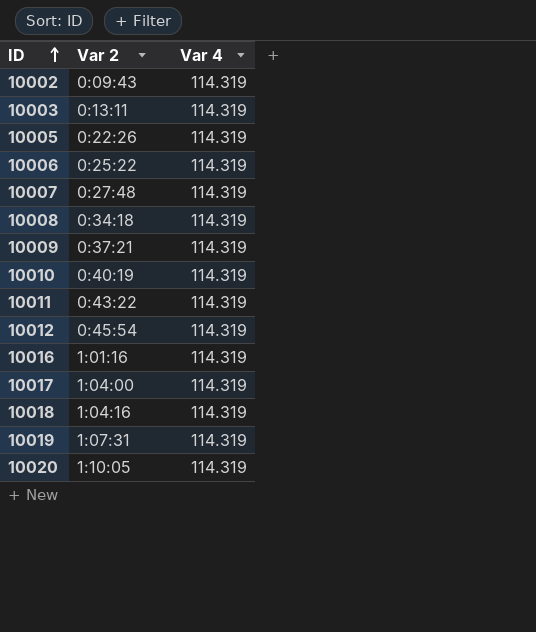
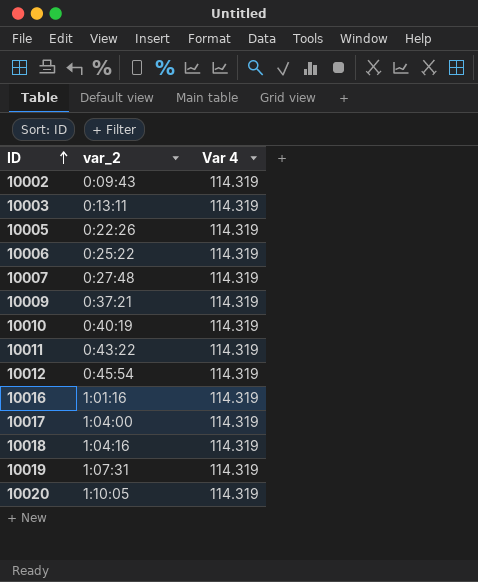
column name: Var 2 -> var_2
row 10008: 0:34:18 | 114.319 -> none

